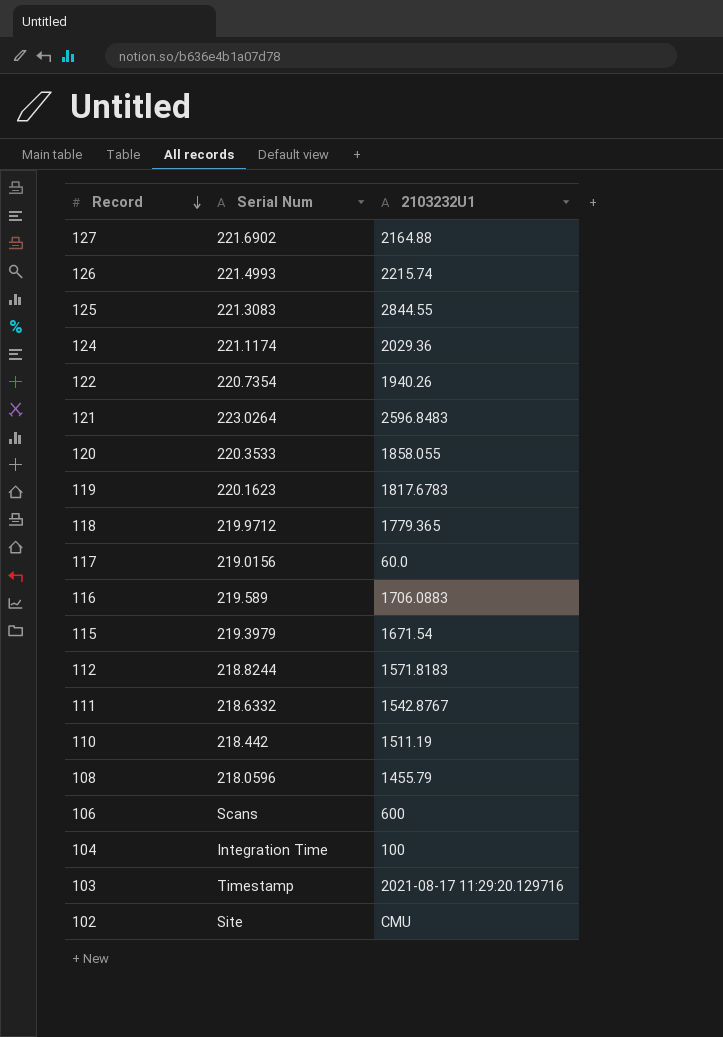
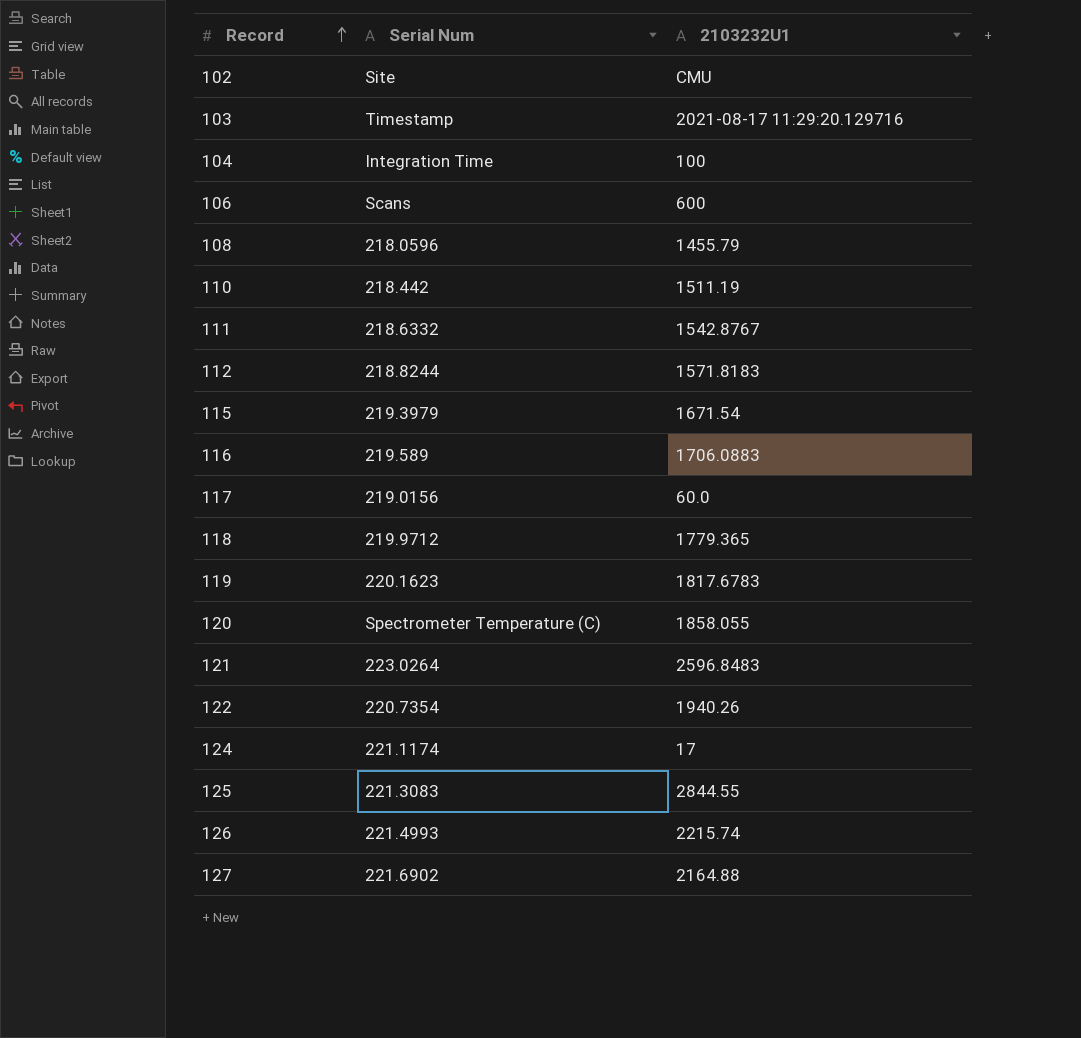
row order: Record descending -> Record ascending
120 | Serial Num: 220.3533 -> Spectrometer Temperature (C)
124 | 2103232U1: 2029.36 -> 17

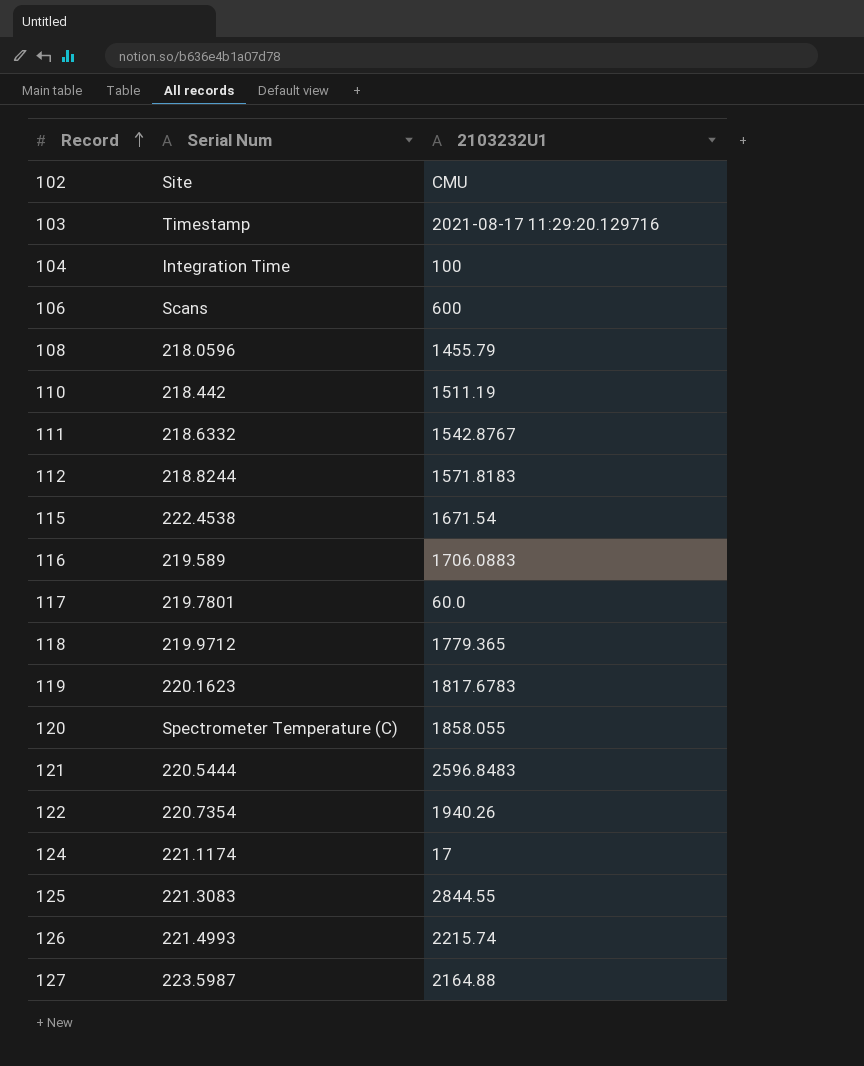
115 | Serial Num: 219.3979 -> 222.4538
117 | Serial Num: 219.0156 -> 219.7801
121 | Serial Num: 223.0264 -> 220.5444
127 | Serial Num: 221.6902 -> 223.5987

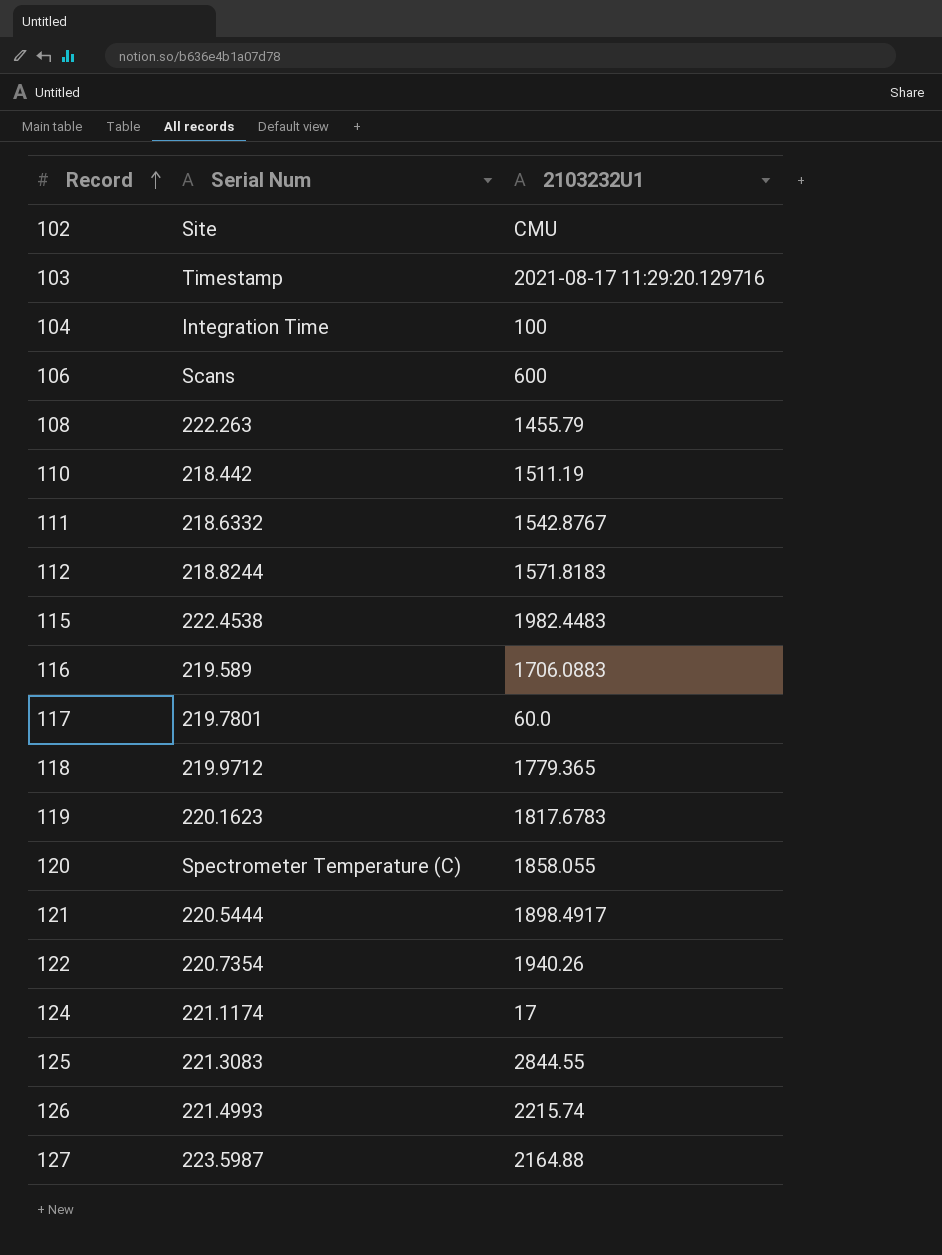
108 | Serial Num: 218.0596 -> 222.263
115 | 2103232U1: 1671.54 -> 1982.4483
121 | 2103232U1: 2596.8483 -> 1898.4917

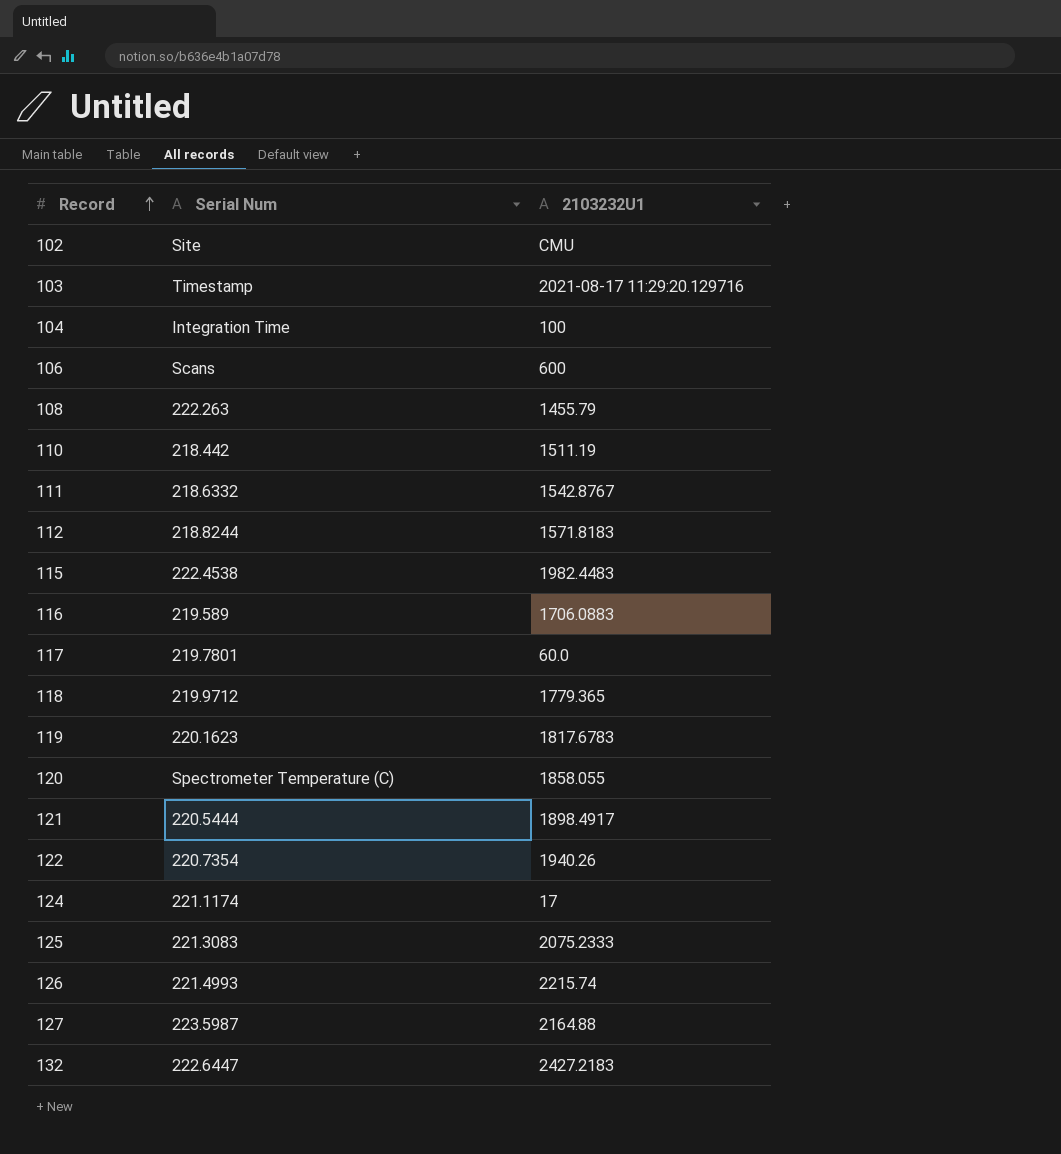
125 | 2103232U1: 2844.55 -> 2075.2333
row 132: none -> 222.6447 | 2427.2183

